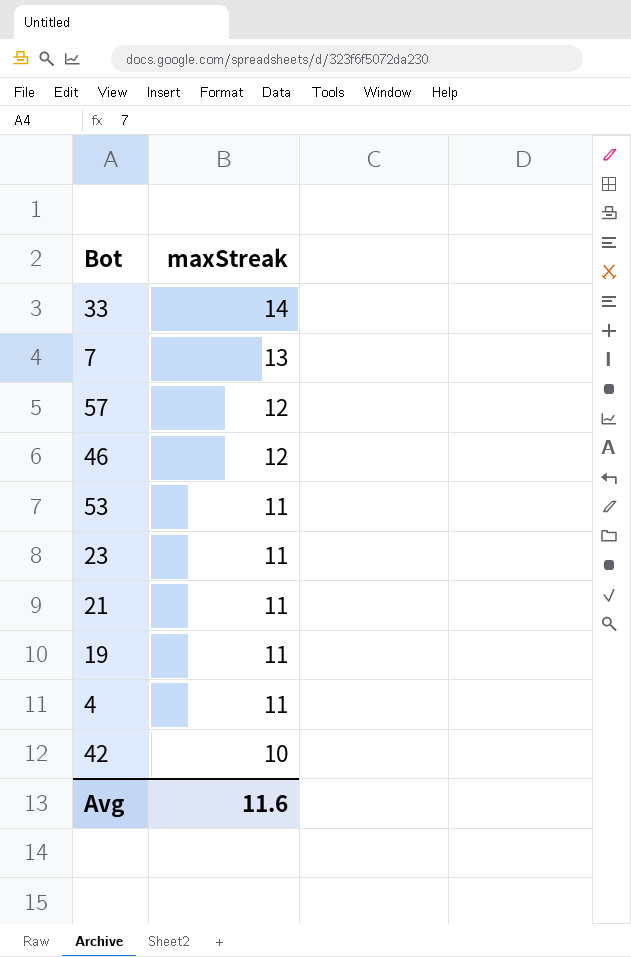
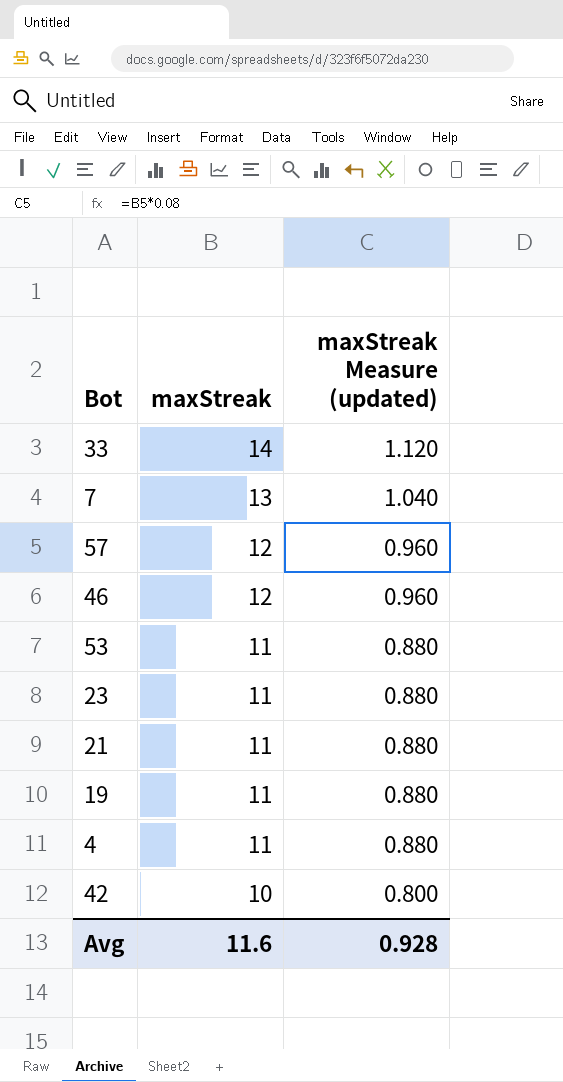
column maxStreak Measure (updated) | formula: none -> [maxStreak] * 0.08

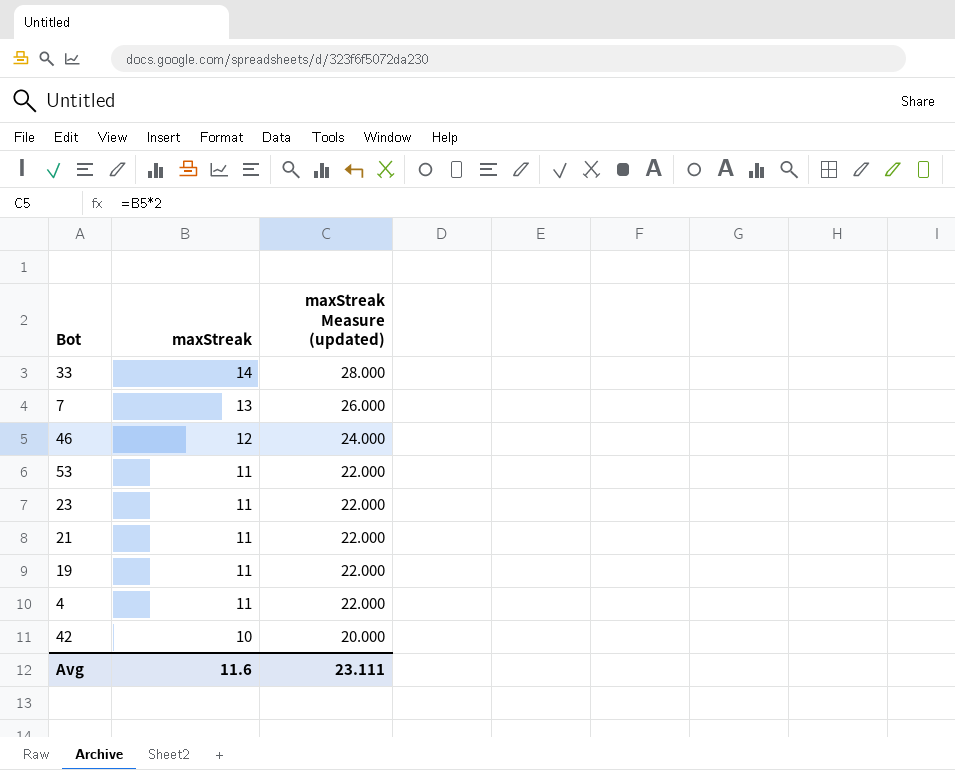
column maxStreak Measure (updated) | formula: [maxStreak] * 0.08 -> [maxStreak] * 2
row 57: 12 | 0.960 -> none
Avg | maxStreak Measure (updated): 0.928 -> 23.111

